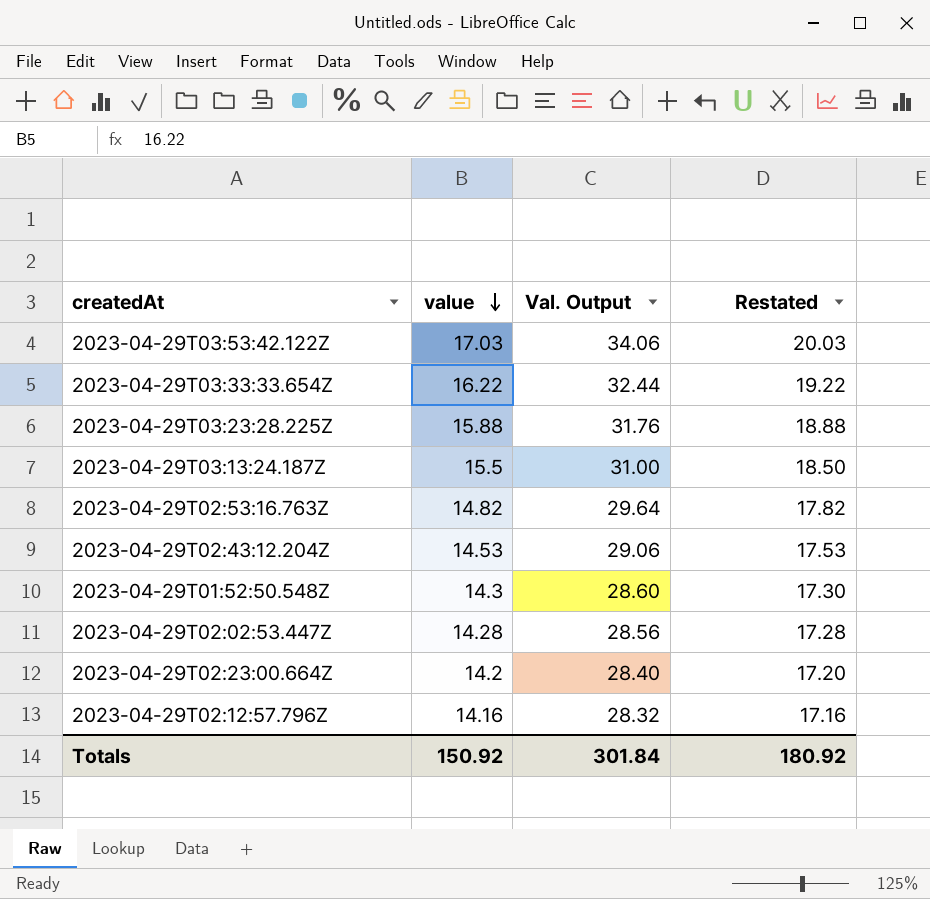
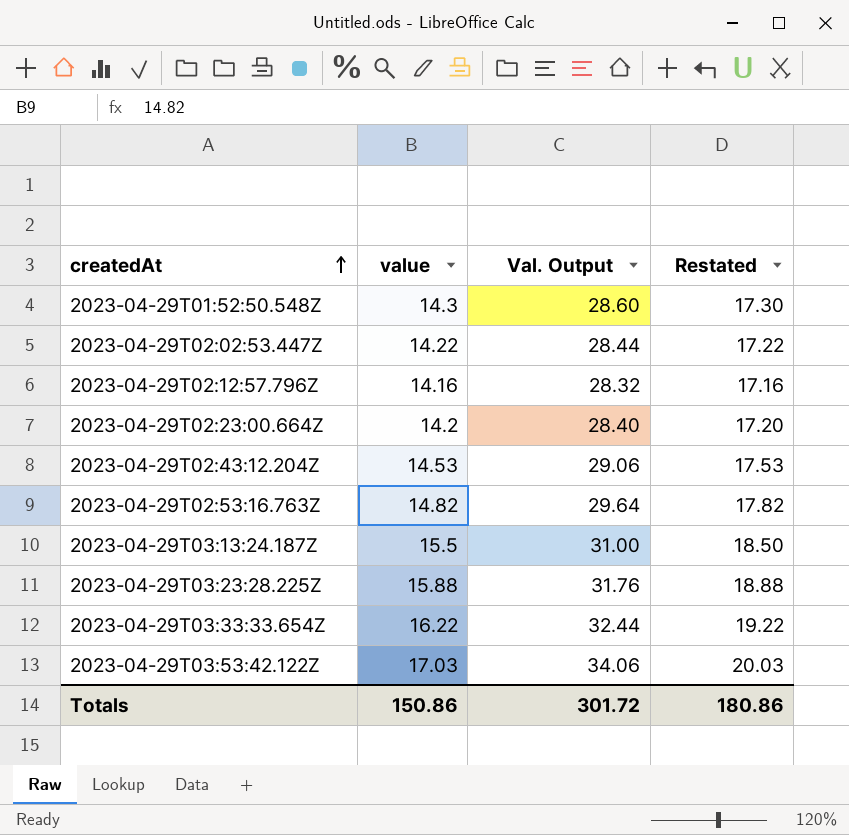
row order: value descending -> createdAt ascending
2023-04-29T02:02:53.447Z | value: 14.28 -> 14.22
2023-04-29T02:02:53.447Z | Val. Output: 28.56 -> 28.44
2023-04-29T02:02:53.447Z | Restated: 17.28 -> 17.22
Totals | value: 150.92 -> 150.86
Totals | Val. Output: 301.84 -> 301.72
Totals | Restated: 180.92 -> 180.86

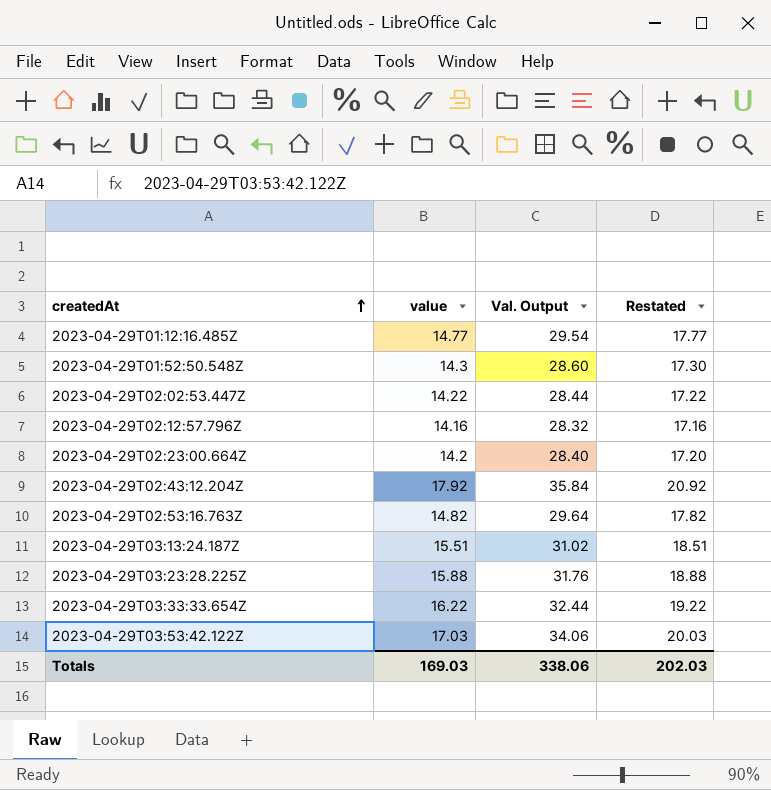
row 2023-04-29T01:12:16.485Z: none -> 14.77 | 29.54 | 17.77
2023-04-29T02:43:12.204Z | value: 14.53 -> 17.92
2023-04-29T02:43:12.204Z | Val. Output: 29.06 -> 35.84
2023-04-29T02:43:12.204Z | Restated: 17.53 -> 20.92
2023-04-29T03:13:24.187Z | value: 15.5 -> 15.51
2023-04-29T03:13:24.187Z | Val. Output: 31.00 -> 31.02
2023-04-29T03:13:24.187Z | Restated: 18.50 -> 18.51
Totals | value: 150.86 -> 169.03
Totals | Val. Output: 301.72 -> 338.06
Totals | Restated: 180.86 -> 202.03

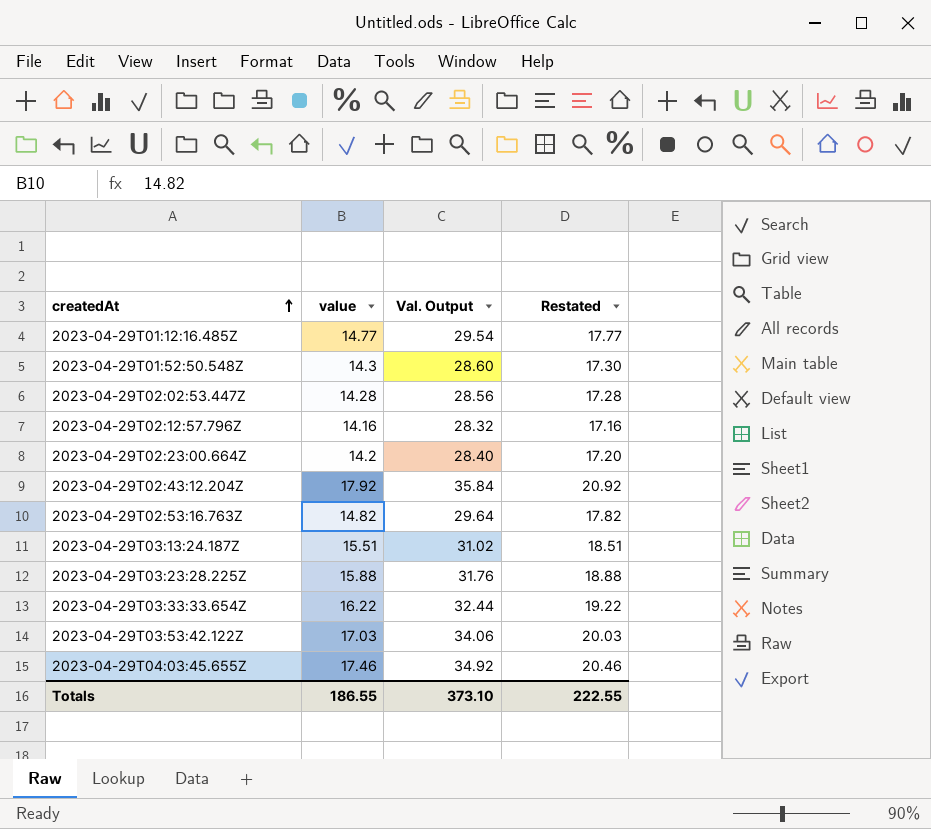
2023-04-29T02:02:53.447Z | value: 14.22 -> 14.28
2023-04-29T02:02:53.447Z | Val. Output: 28.44 -> 28.56
2023-04-29T02:02:53.447Z | Restated: 17.22 -> 17.28
row 2023-04-29T04:03:45.655Z: none -> 17.46 | 34.92 | 20.46
Totals | value: 169.03 -> 186.55
Totals | Val. Output: 338.06 -> 373.10
Totals | Restated: 202.03 -> 222.55

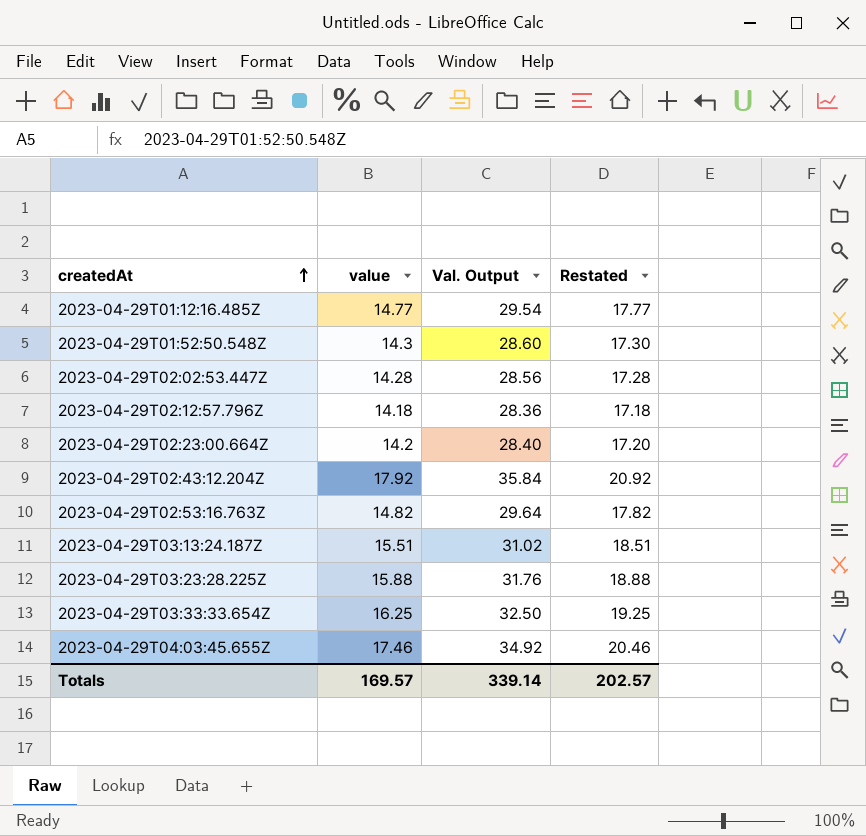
row 2023-04-29T03:53:42.122Z: 17.03 | 34.06 | 20.03 -> none
2023-04-29T02:12:57.796Z | value: 14.16 -> 14.18
2023-04-29T02:12:57.796Z | Val. Output: 28.32 -> 28.36
2023-04-29T02:12:57.796Z | Restated: 17.16 -> 17.18
2023-04-29T03:33:33.654Z | value: 16.22 -> 16.25
2023-04-29T03:33:33.654Z | Val. Output: 32.44 -> 32.50
2023-04-29T03:33:33.654Z | Restated: 19.22 -> 19.25
Totals | value: 186.55 -> 169.57
Totals | Val. Output: 373.10 -> 339.14
Totals | Restated: 222.55 -> 202.57

